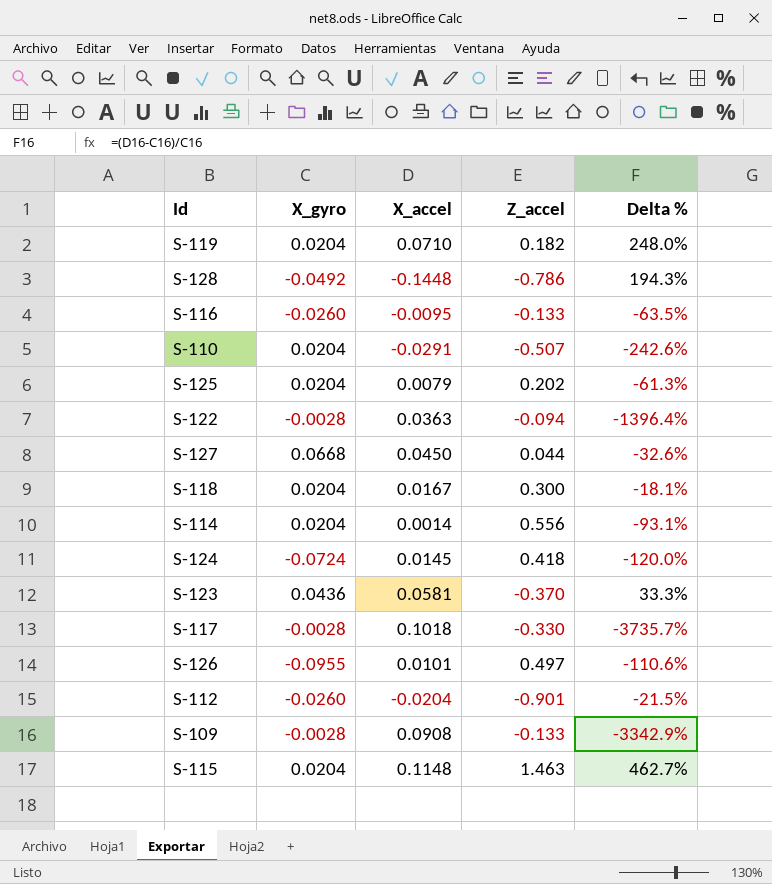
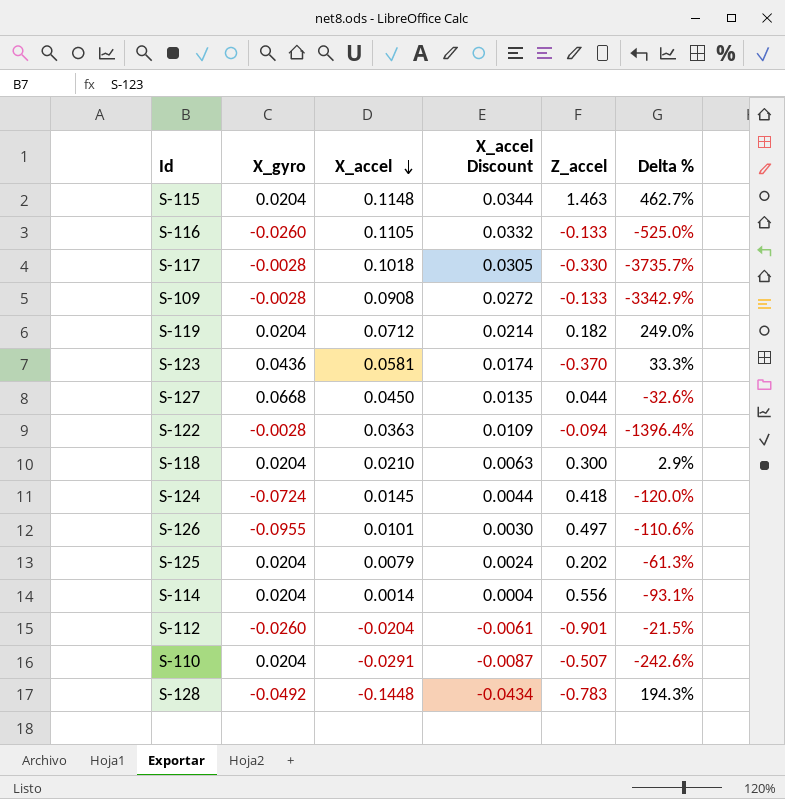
row order: none -> X_accel descending
column X_accel Discount | formula: none -> [X_accel] * 0.3
S-116 | X_accel: -0.0095 -> 0.1105
S-116 | Delta %: -63.5% -> -525.0%
S-119 | X_accel: 0.0710 -> 0.0712
S-119 | Delta %: 248.0% -> 249.0%
S-118 | X_accel: 0.0167 -> 0.0210
S-118 | Delta %: -18.1% -> 2.9%
S-128 | Z_accel: -0.786 -> -0.783

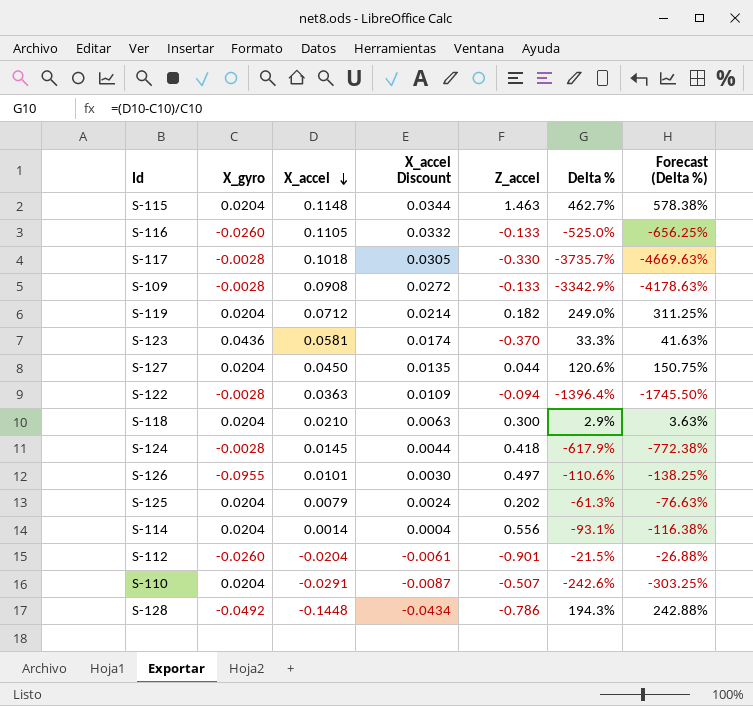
column Forecast (Delta %) | formula: none -> [Delta %] * 1.25
S-127 | X_gyro: 0.0668 -> 0.0204
S-127 | Delta %: -32.6% -> 120.6%
S-124 | X_gyro: -0.0724 -> -0.0028
S-124 | Delta %: -120.0% -> -617.9%
S-128 | Z_accel: -0.783 -> -0.786

